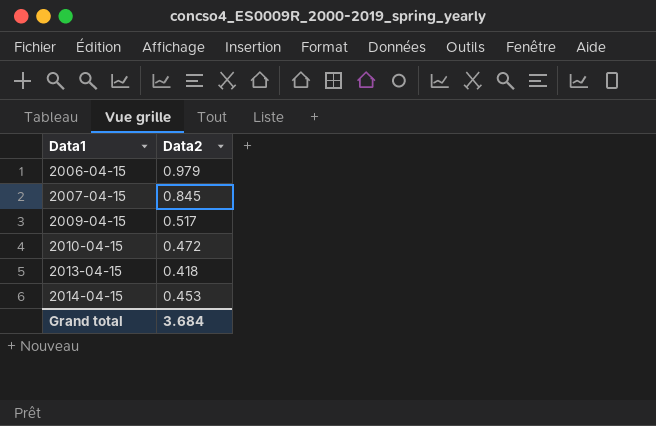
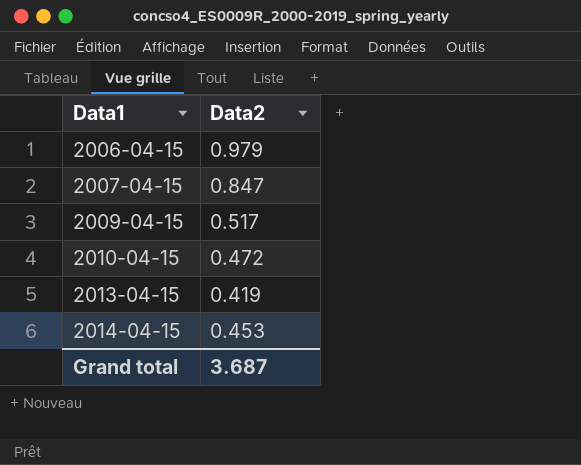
2007-04-15 | Data2: 0.845 -> 0.847
2013-04-15 | Data2: 0.418 -> 0.419
Grand total | Data2: 3.684 -> 3.687

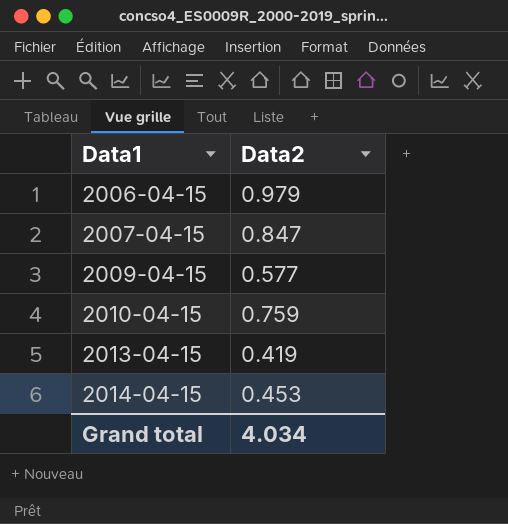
2009-04-15 | Data2: 0.517 -> 0.577
2010-04-15 | Data2: 0.472 -> 0.759
Grand total | Data2: 3.687 -> 4.034

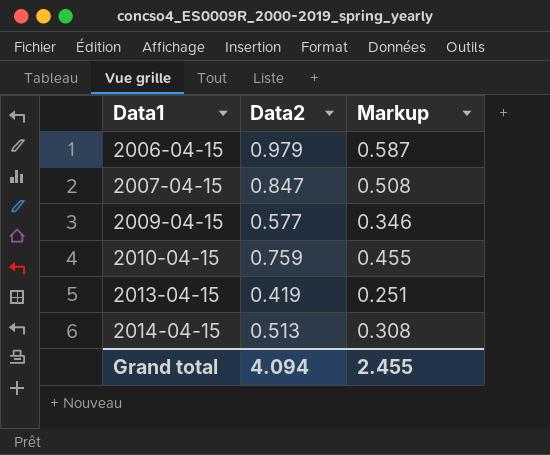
column Markup | formula: none -> [Data2] * 0.6
2014-04-15 | Data2: 0.453 -> 0.513
Grand total | Data2: 4.034 -> 4.094

